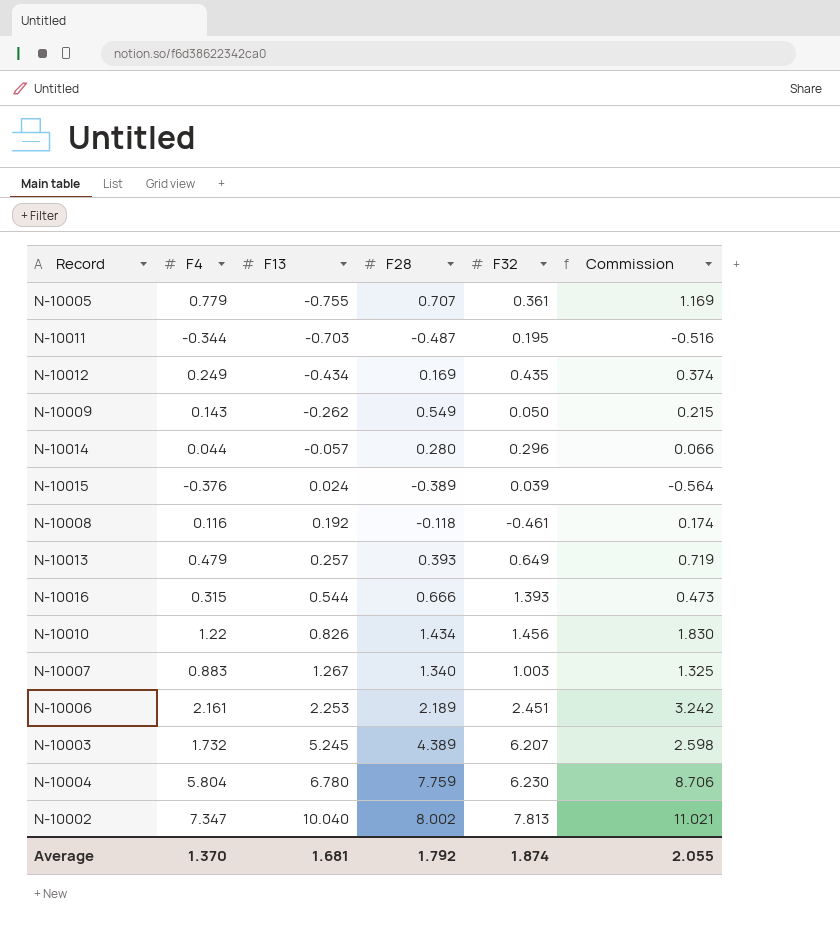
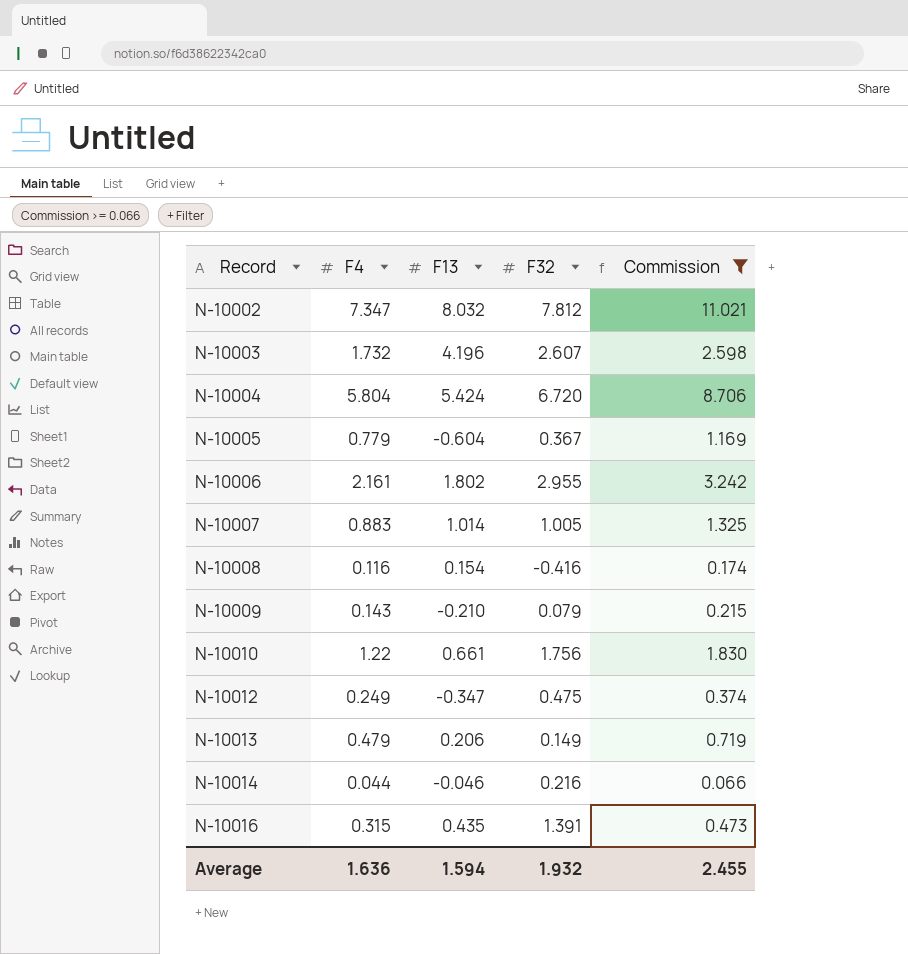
filter: none -> Commission >= 0.066
row order: F13 ascending -> Record ascending
column F28 | position: 4 -> none
N-10002 | F13: 10.040 -> 8.032
N-10002 | F32: 7.813 -> 7.812
N-10003 | F13: 5.245 -> 4.196
N-10003 | F32: 6.207 -> 2.607
N-10004 | F13: 6.780 -> 5.424
N-10004 | F32: 6.230 -> 6.720
N-10005 | F13: -0.755 -> -0.604
N-10005 | F32: 0.361 -> 0.367
N-10006 | F13: 2.253 -> 1.802
N-10006 | F32: 2.451 -> 2.955
N-10007 | F13: 1.267 -> 1.014
N-10007 | F32: 1.003 -> 1.005
N-10008 | F13: 0.192 -> 0.154
N-10008 | F32: -0.461 -> -0.416
N-10009 | F13: -0.262 -> -0.210
N-10009 | F32: 0.050 -> 0.079
N-10010 | F13: 0.826 -> 0.661
N-10010 | F32: 1.456 -> 1.756
N-10012 | F13: -0.434 -> -0.347
N-10012 | F32: 0.435 -> 0.475
N-10013 | F13: 0.257 -> 0.206
N-10013 | F32: 0.649 -> 0.149
N-10014 | F13: -0.057 -> -0.046
N-10014 | F32: 0.296 -> 0.216
N-10016 | F13: 0.544 -> 0.435
N-10016 | F32: 1.393 -> 1.391
Average | F4: 1.370 -> 1.636
Average | F13: 1.681 -> 1.594
Average | F32: 1.874 -> 1.932
Average | Commission: 2.055 -> 2.455

